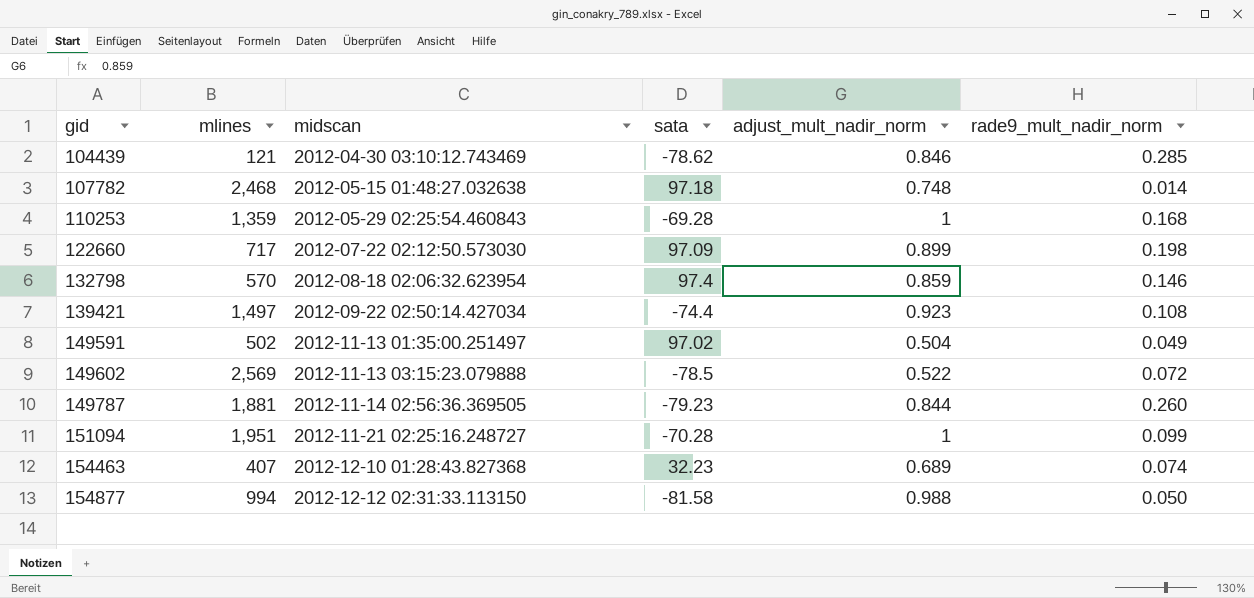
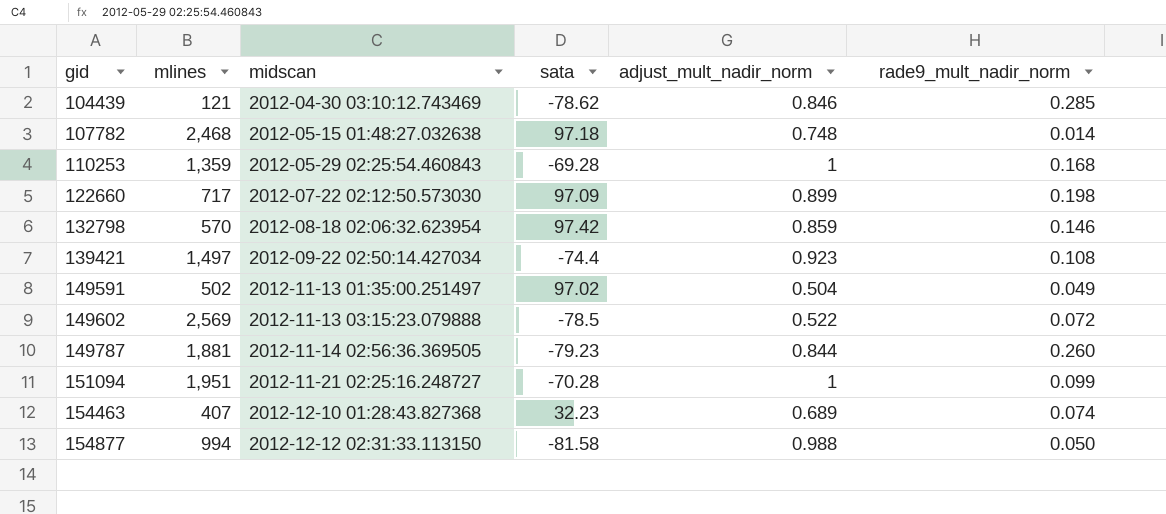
132798 | sata: 97.4 -> 97.42

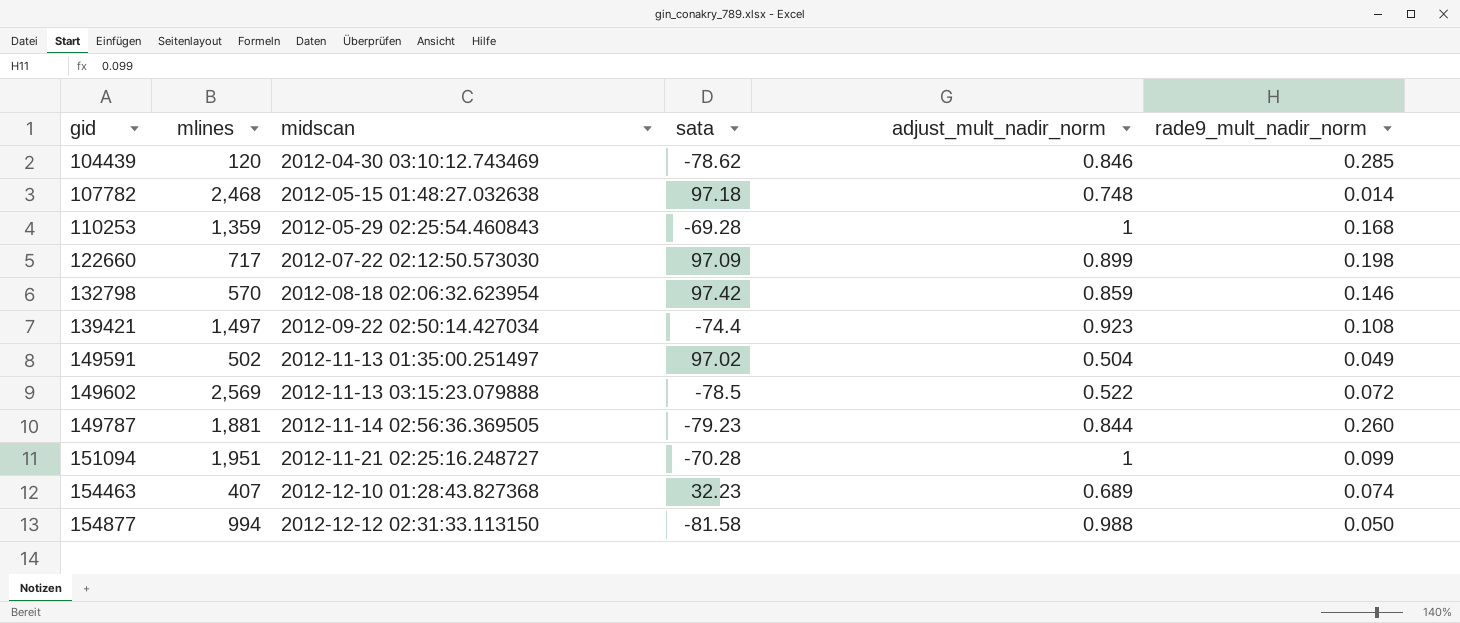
104439 | mlines: 121 -> 120

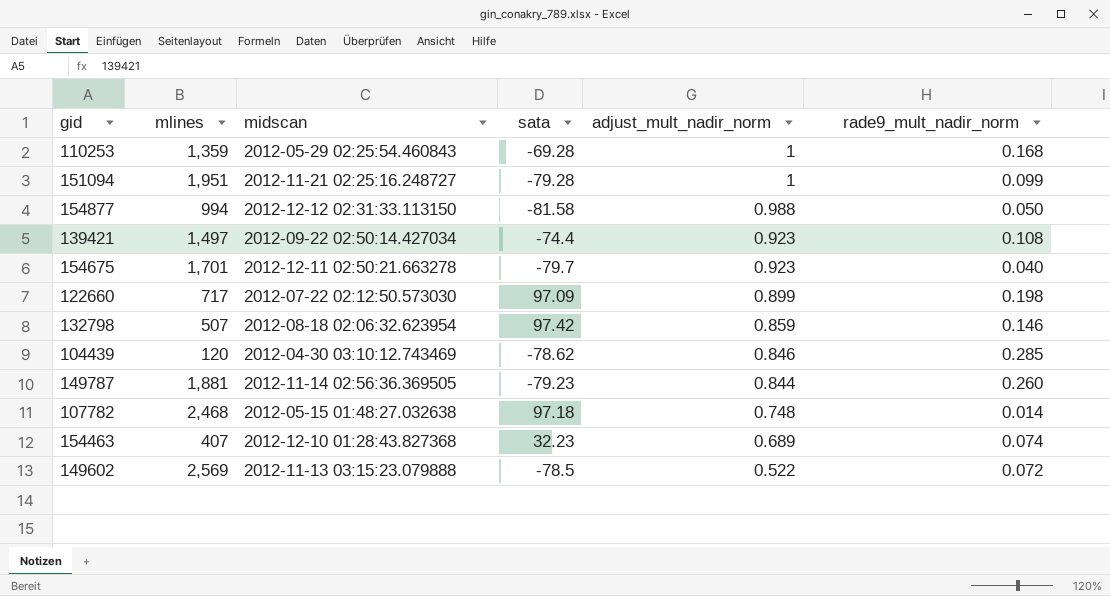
row order: gid ascending -> adjust_mult_nadir_norm descending
row 149591: 502 | 2012-11-13 01:35:00.251497 | 97.02 | 0.504 | 0.049 -> none
151094 | sata: -70.28 -> -79.28
row 154675: none -> 1,701 | 2012-12-11 02:50:21.663278 | -79.7 | 0.923 | 0.040
132798 | mlines: 570 -> 507

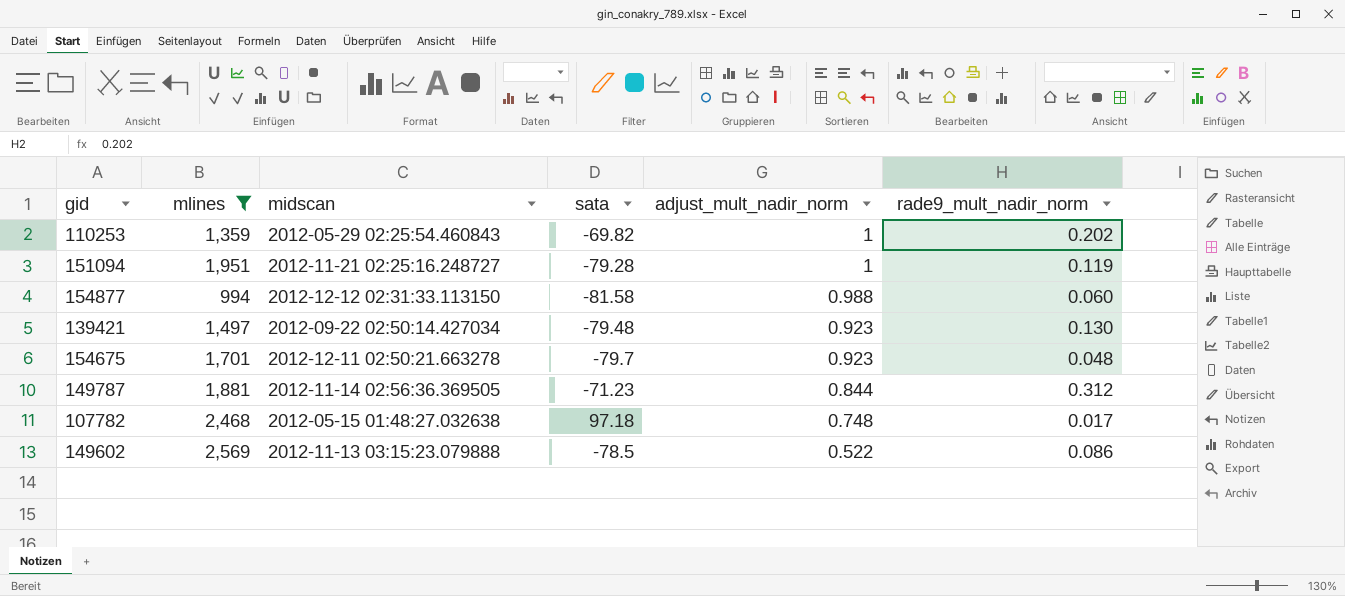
filter: none -> mlines >= 994
110253 | sata: -69.28 -> -69.82
110253 | rade9_mult_nadir_norm: 0.168 -> 0.202
151094 | rade9_mult_nadir_norm: 0.099 -> 0.119
154877 | rade9_mult_nadir_norm: 0.050 -> 0.060
139421 | sata: -74.4 -> -79.48
139421 | rade9_mult_nadir_norm: 0.108 -> 0.130
154675 | rade9_mult_nadir_norm: 0.040 -> 0.048
149787 | sata: -79.23 -> -71.23
149787 | rade9_mult_nadir_norm: 0.260 -> 0.312
107782 | rade9_mult_nadir_norm: 0.014 -> 0.017
149602 | rade9_mult_nadir_norm: 0.072 -> 0.086

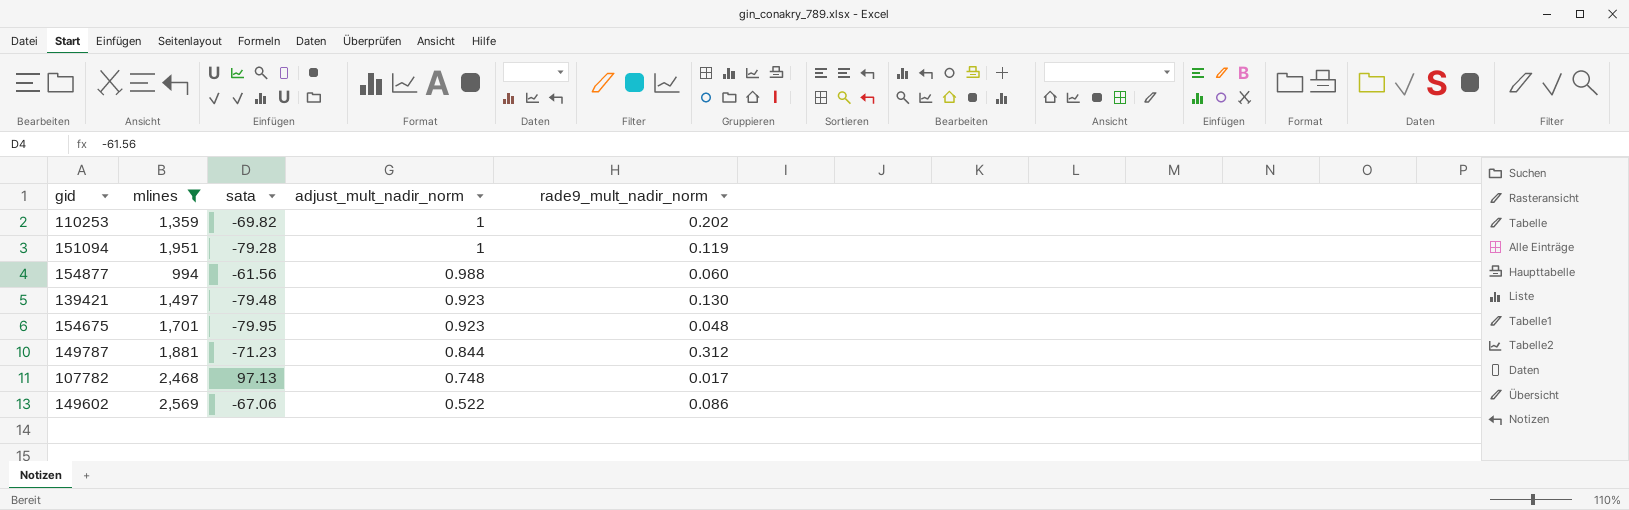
column midscan | position: 3 -> none
154877 | sata: -81.58 -> -61.56
154675 | sata: -79.7 -> -79.95
107782 | sata: 97.18 -> 97.13
149602 | sata: -78.5 -> -67.06

